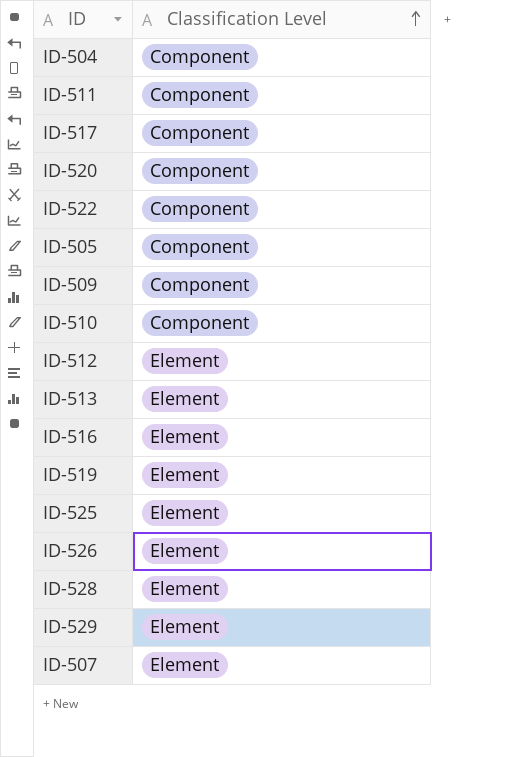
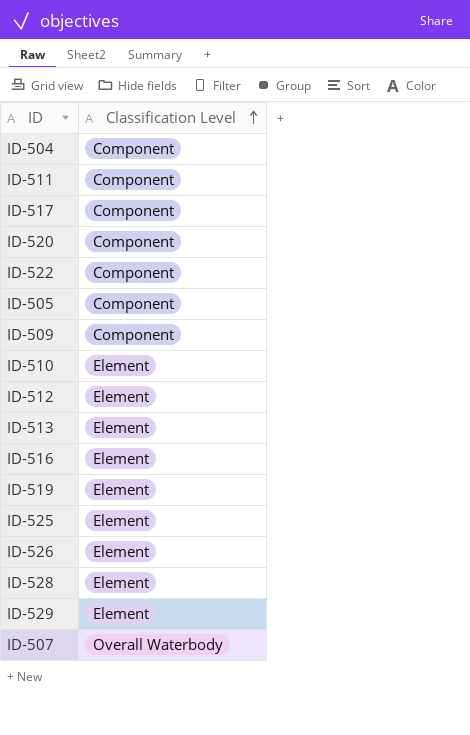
ID-510 | Classification Level: Component -> Element
ID-507 | Classification Level: Element -> Overall Waterbody

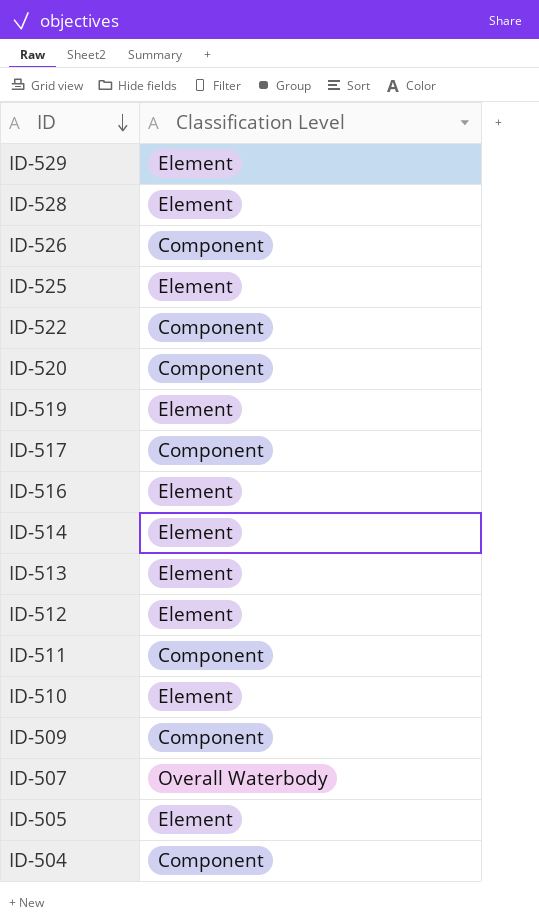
row order: Classification Level ascending -> ID descending
ID-526 | Classification Level: Element -> Component
row ID-514: none -> Element
ID-505 | Classification Level: Component -> Element

